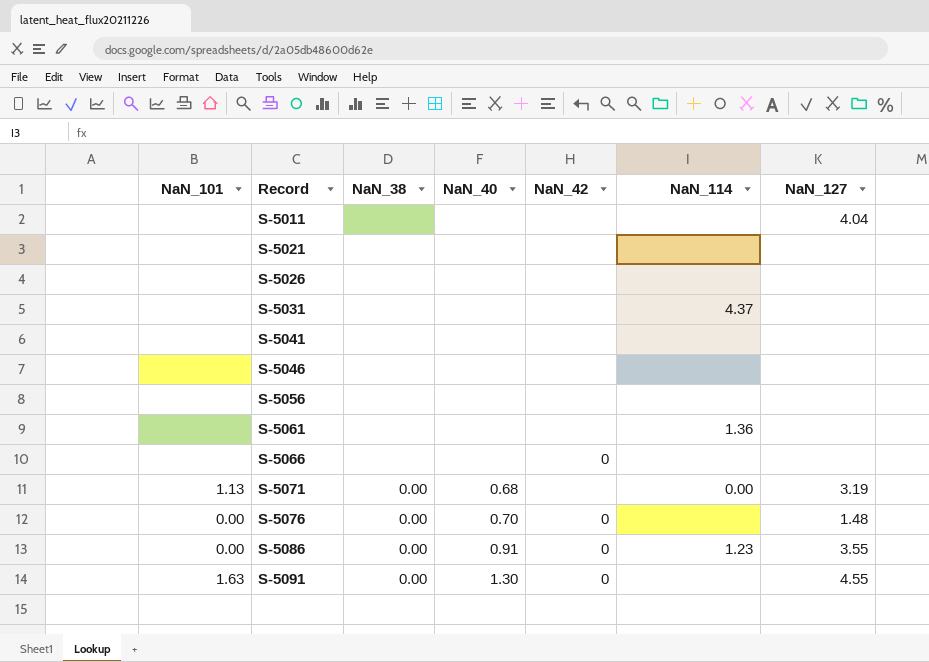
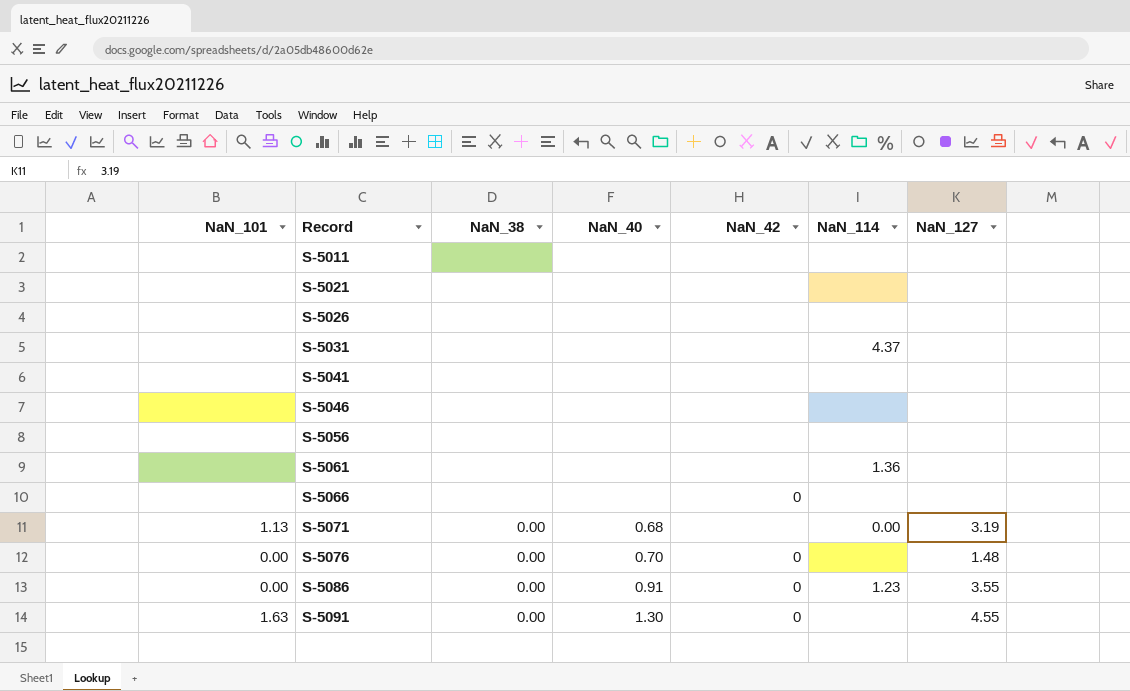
S-5011 | NaN_127: 4.04 -> none

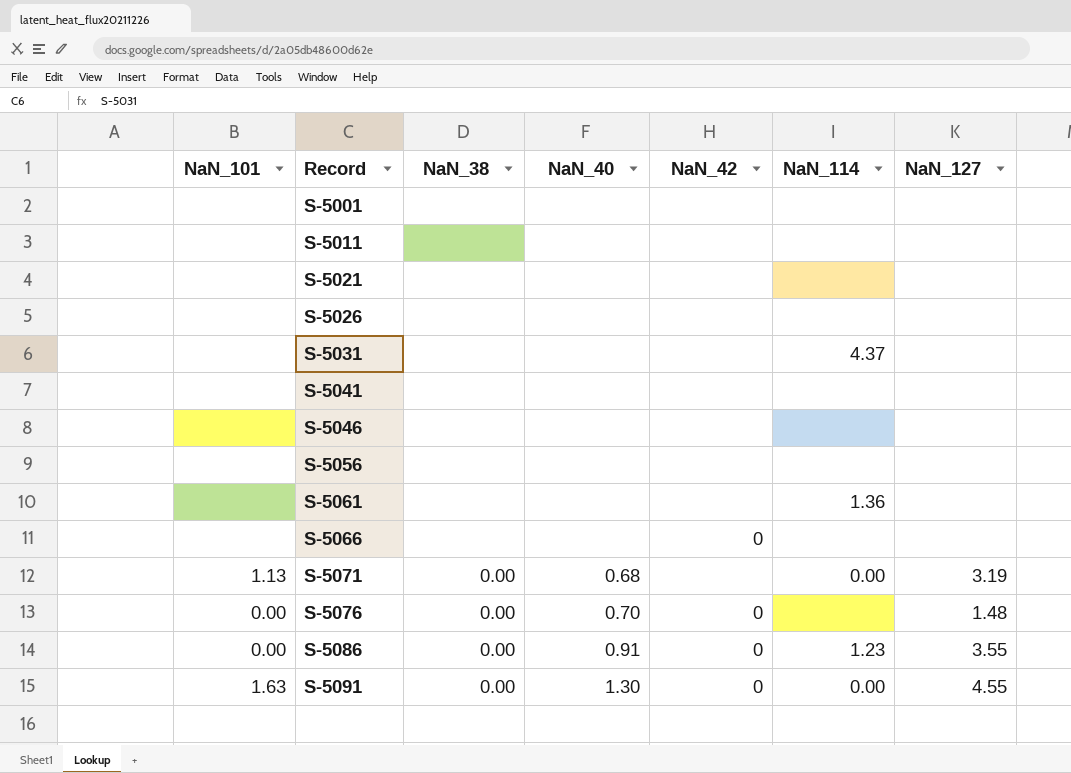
row S-5001: none -> none | none | none | none | none | none
S-5091 | NaN_114: none -> 0.00

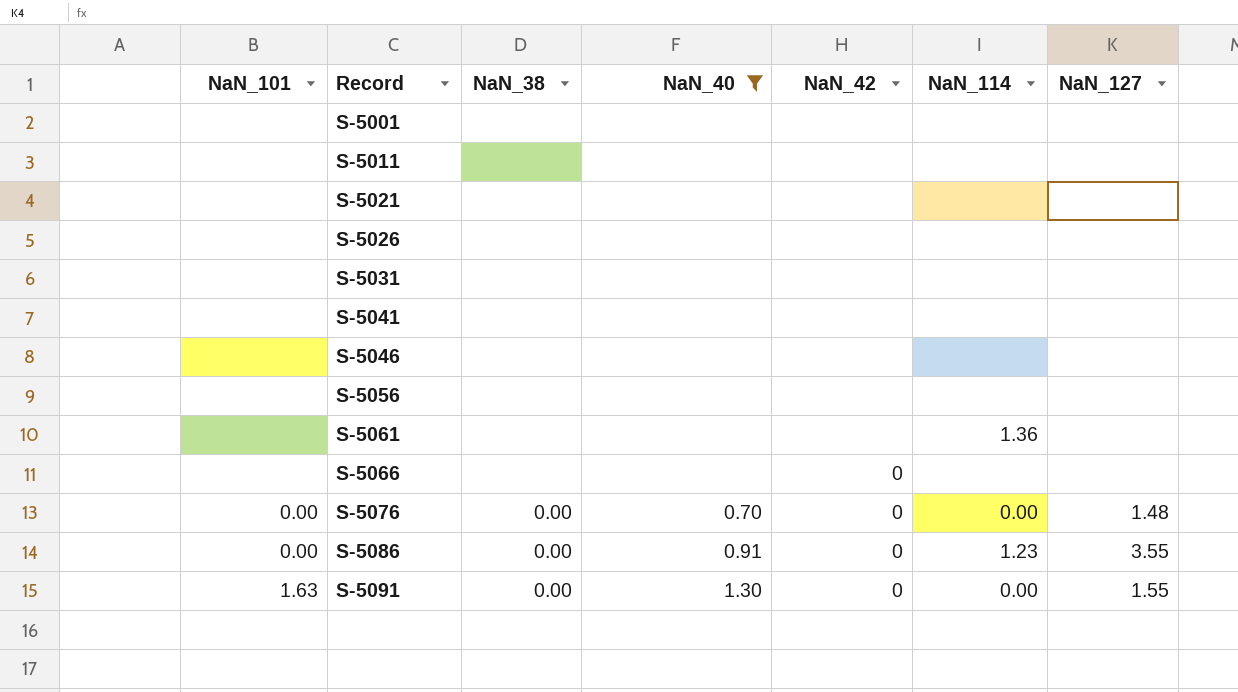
filter: none -> NaN_40 != 0.68
S-5031 | NaN_114: 4.37 -> none
S-5076 | NaN_114: none -> 0.00
S-5091 | NaN_127: 4.55 -> 1.55

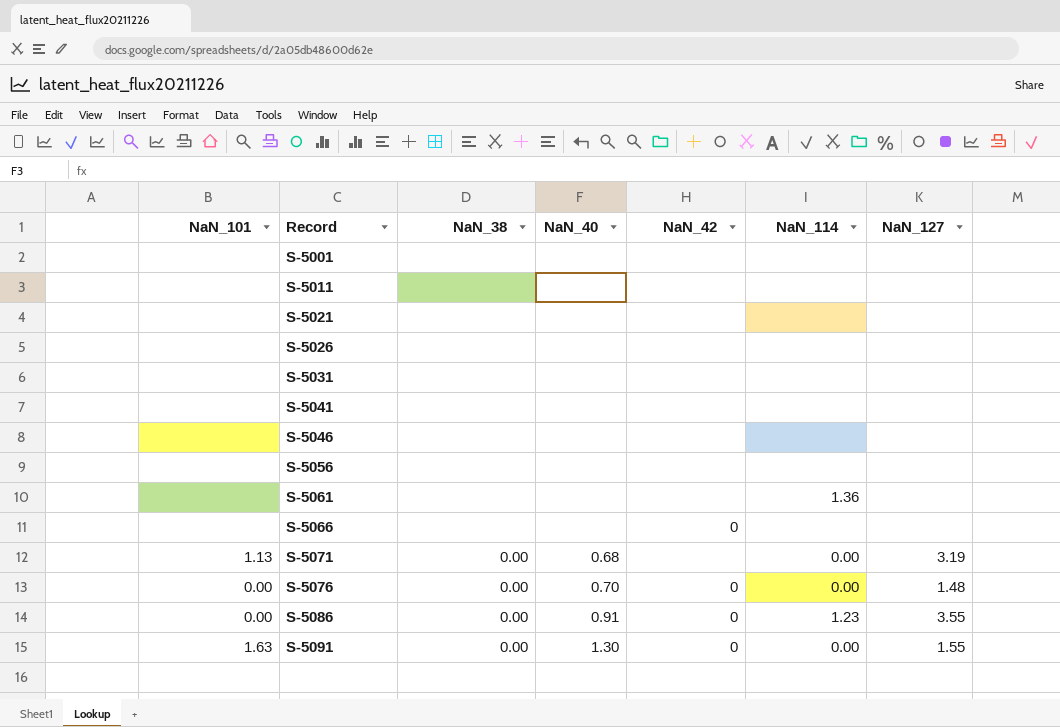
filter: NaN_40 != 0.68 -> none

